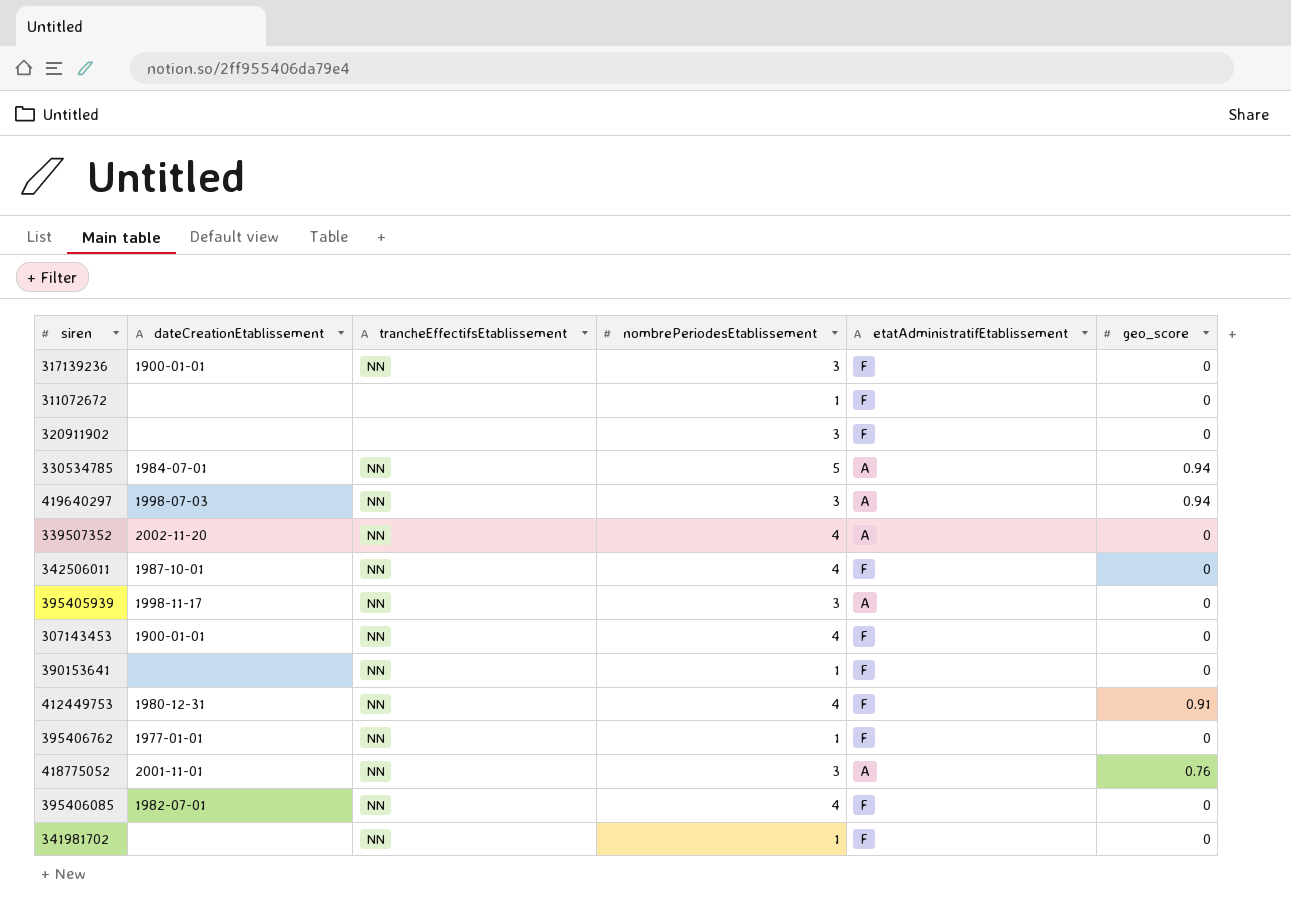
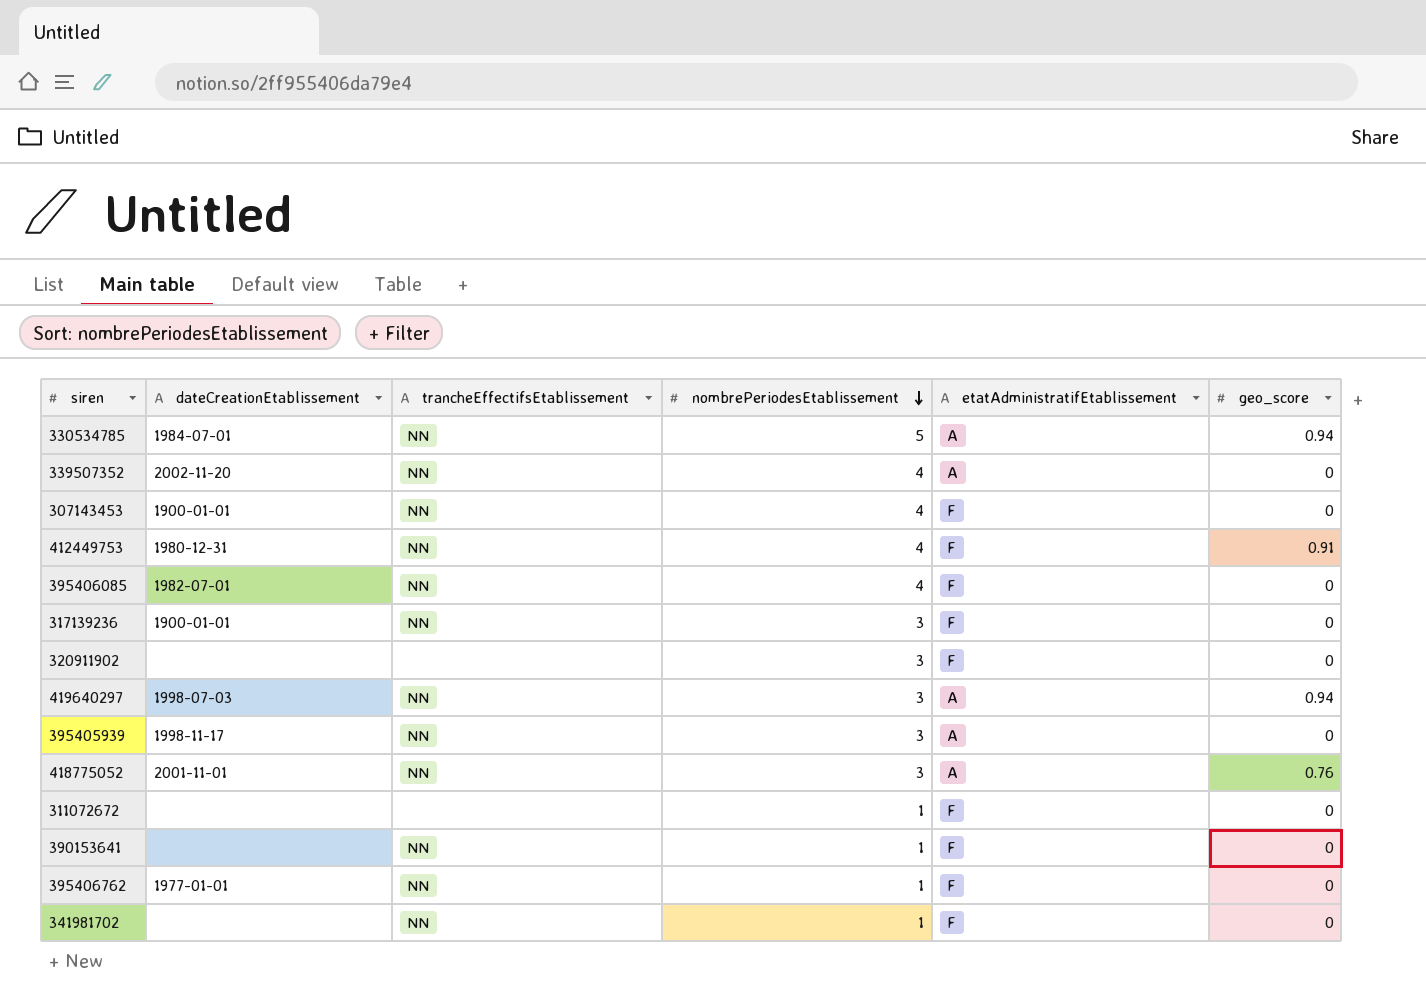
row order: none -> nombrePeriodesEtablissement descending
row 342506011: 1987-10-01 | NN | 4 | F | 0 -> none

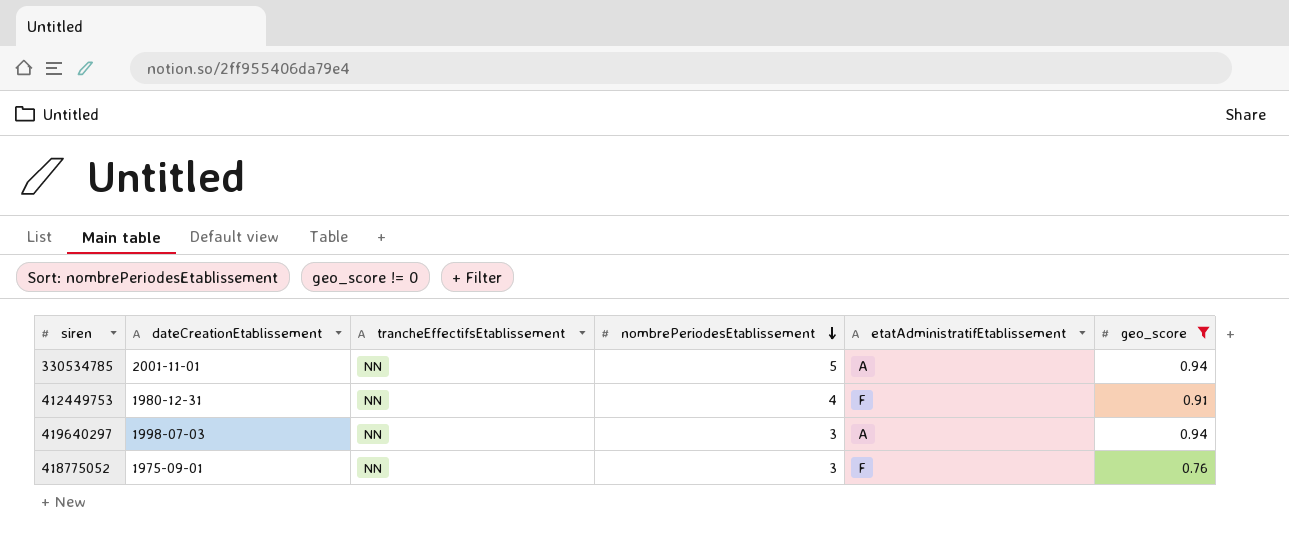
filter: none -> geo_score != 0
330534785 | dateCreationEtablissement: 1984-07-01 -> 2001-11-01
418775052 | dateCreationEtablissement: 2001-11-01 -> 1975-09-01
418775052 | etatAdministratifEtablissement: A -> F

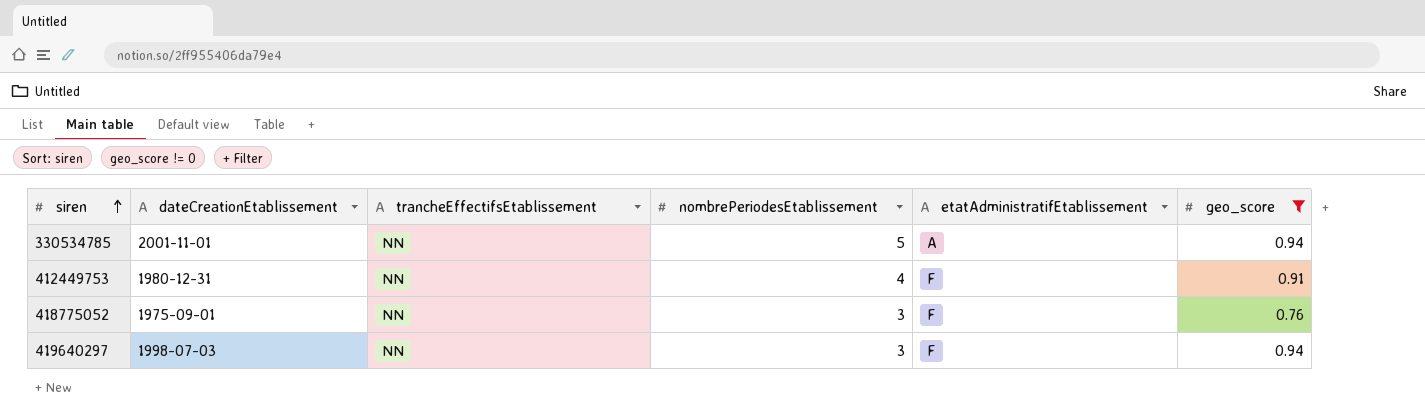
row order: nombrePeriodesEtablissement descending -> siren ascending
419640297 | etatAdministratifEtablissement: A -> F

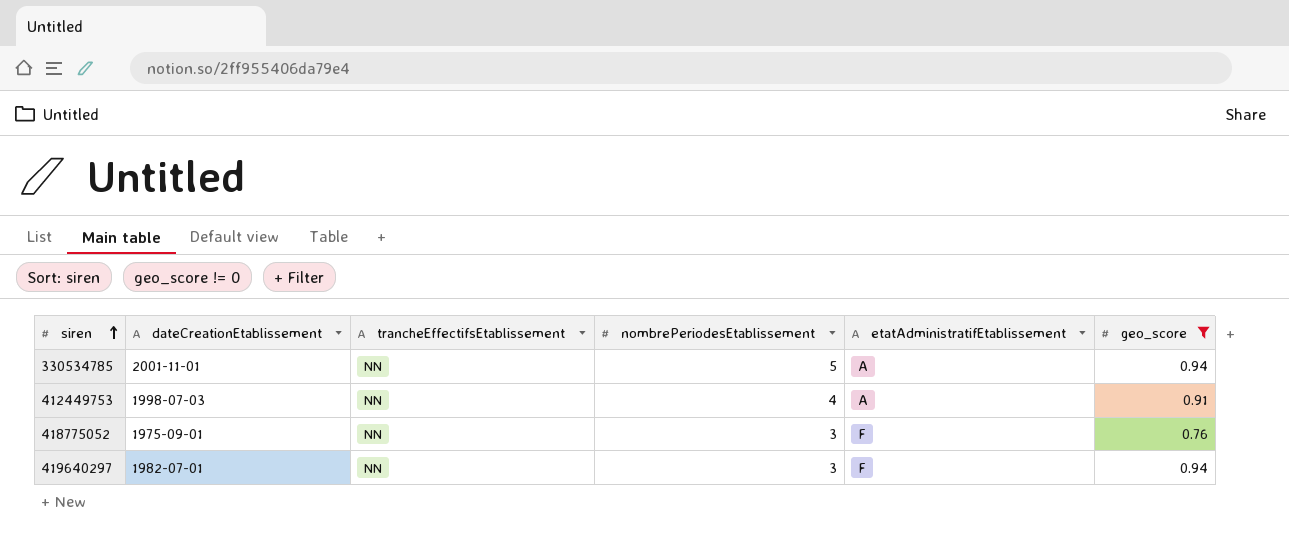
412449753 | dateCreationEtablissement: 1980-12-31 -> 1998-07-03
412449753 | etatAdministratifEtablissement: F -> A
419640297 | dateCreationEtablissement: 1998-07-03 -> 1982-07-01

